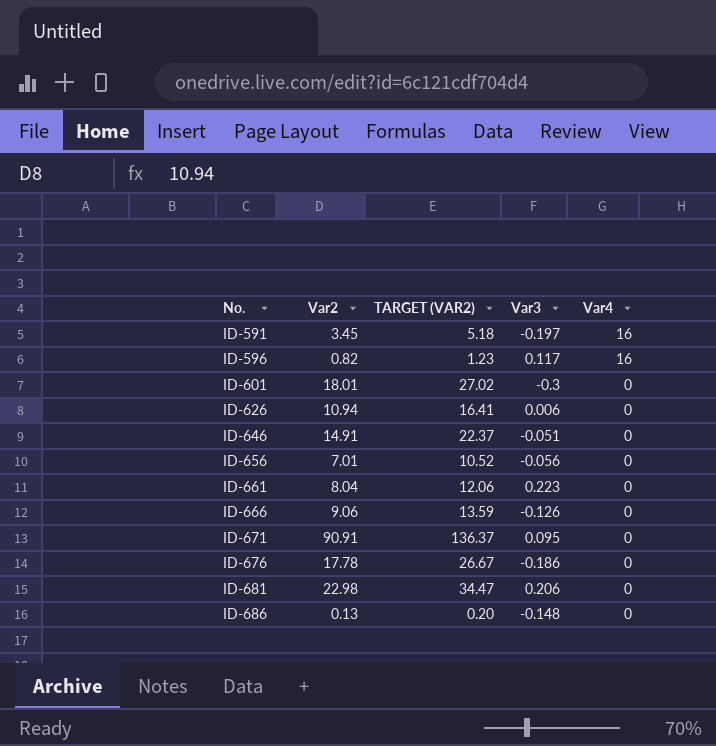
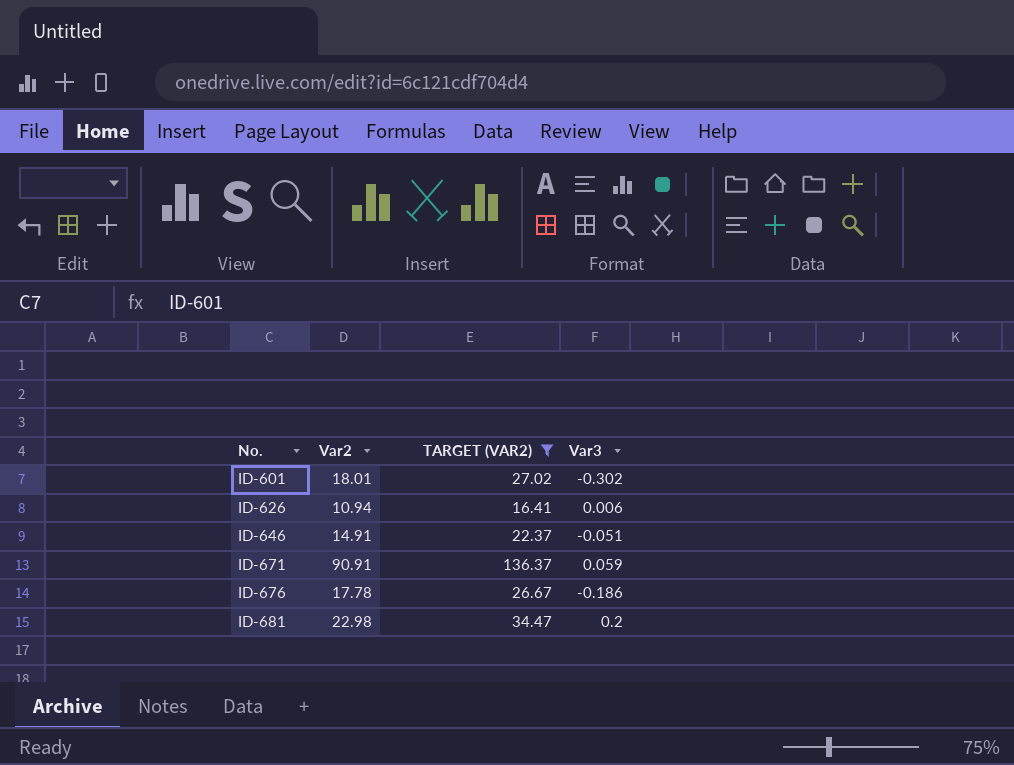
filter: none -> TARGET (VAR2) >= 16.41
column Var4 | position: 5 -> none
ID-601 | Var3: -0.3 -> -0.302
ID-671 | Var3: 0.095 -> 0.059
ID-681 | Var3: 0.206 -> 0.2

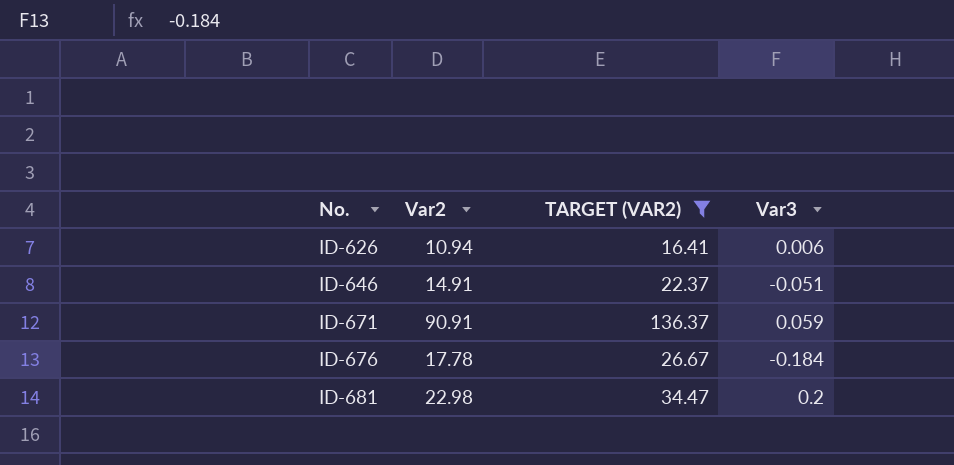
row ID-601: 18.01 | 27.02 | -0.302 -> none
ID-676 | Var3: -0.186 -> -0.184

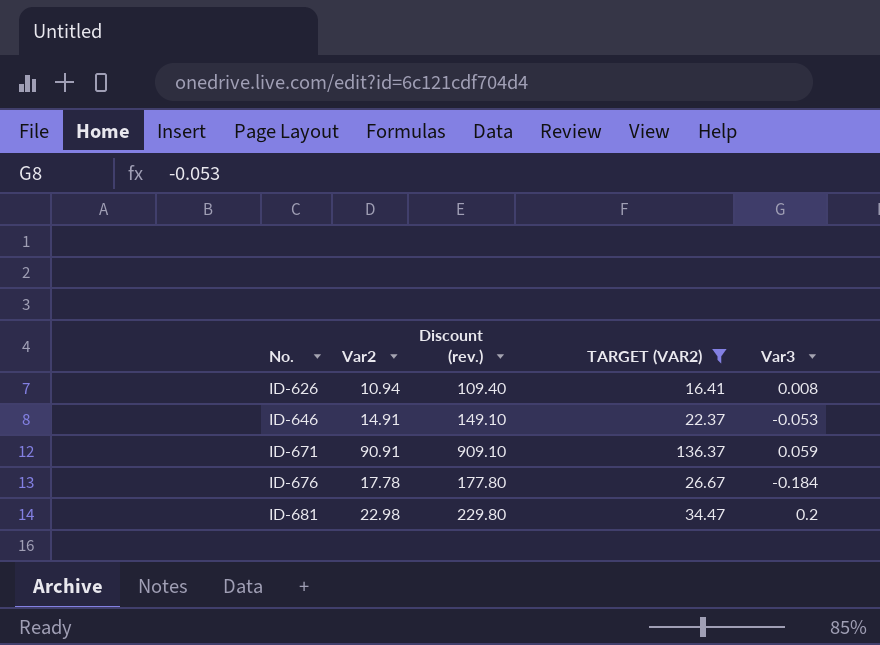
column Discount (rev.) | formula: none -> [Var2] * 10
ID-626 | Var3: 0.006 -> 0.008
ID-646 | Var3: -0.051 -> -0.053

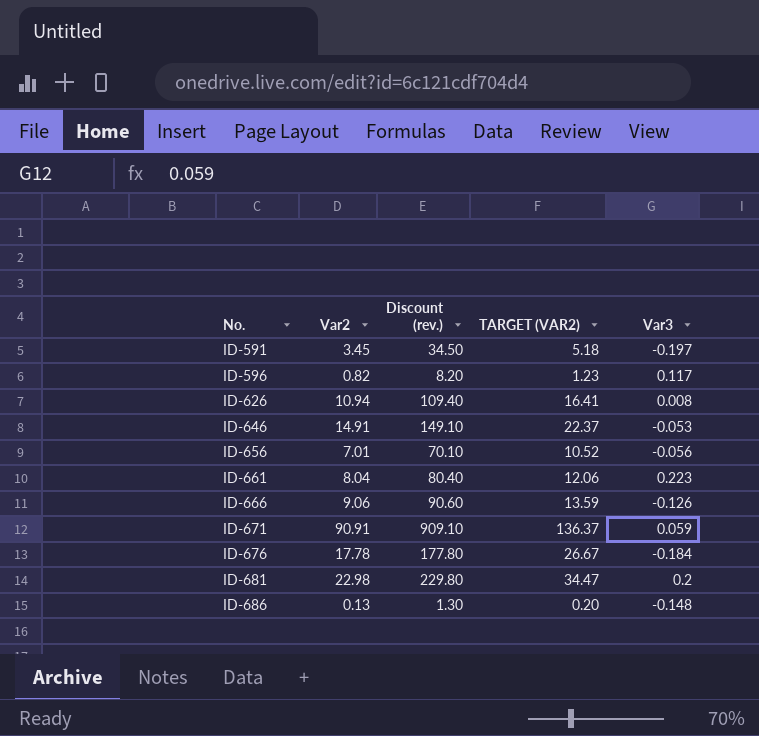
filter: TARGET (VAR2) >= 16.41 -> none

